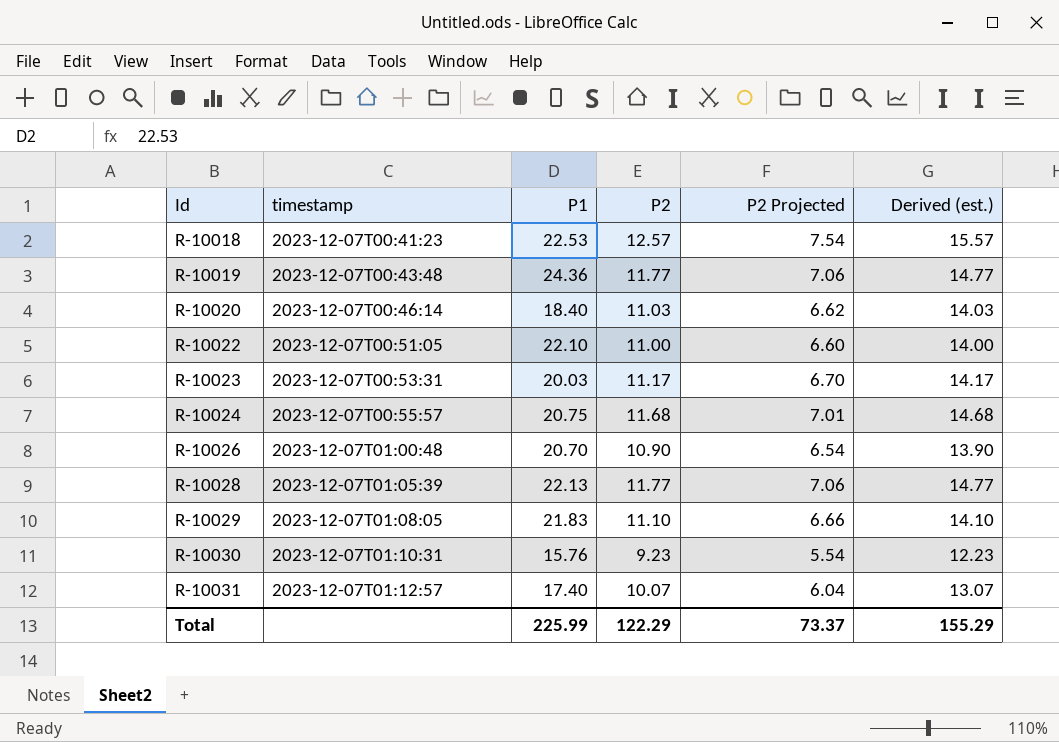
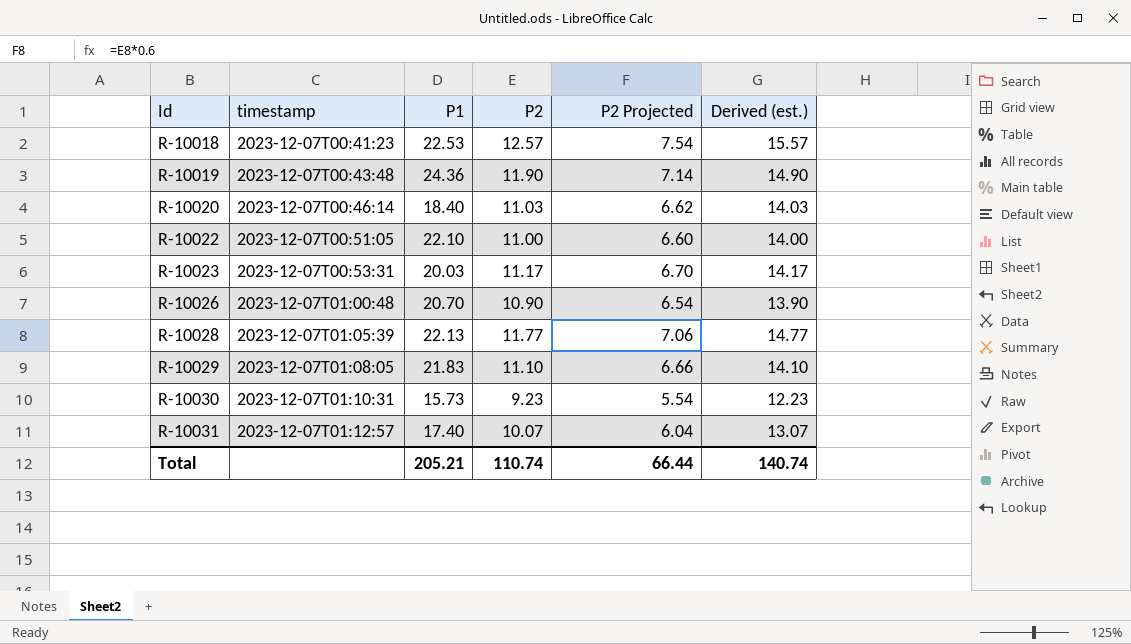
row R-10024: 2023-12-07T00:55:57 | 20.75 | 11.68 | 7.01 | 14.68 -> none
R-10019 | P2: 11.77 -> 11.90
R-10019 | P2 Projected: 7.06 -> 7.14
R-10019 | Derived (est.): 14.77 -> 14.90
R-10030 | P1: 15.76 -> 15.73
Total | P1: 225.99 -> 205.21
Total | P2: 122.29 -> 110.74
Total | P2 Projected: 73.37 -> 66.44
Total | Derived (est.): 155.29 -> 140.74

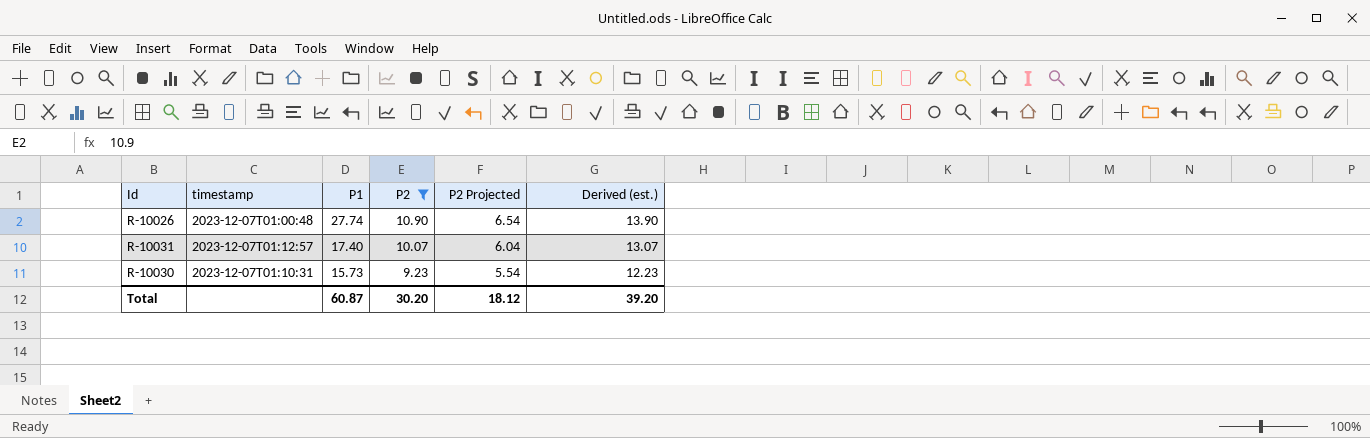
filter: none -> P2 <= 10.90
row order: Id ascending -> P1 descending
R-10026 | P1: 20.70 -> 27.74
Total | P1: 205.21 -> 60.87
Total | P2: 110.74 -> 30.20
Total | P2 Projected: 66.44 -> 18.12
Total | Derived (est.): 140.74 -> 39.20

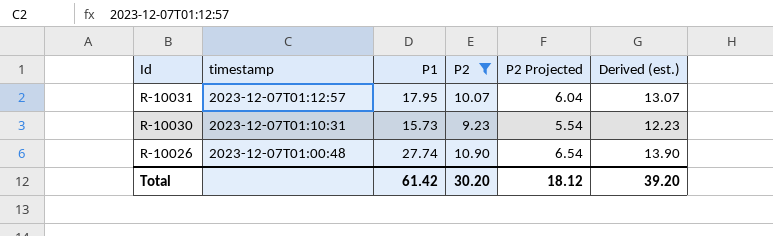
row order: P1 descending -> Id descending
R-10031 | P1: 17.40 -> 17.95
Total | P1: 60.87 -> 61.42

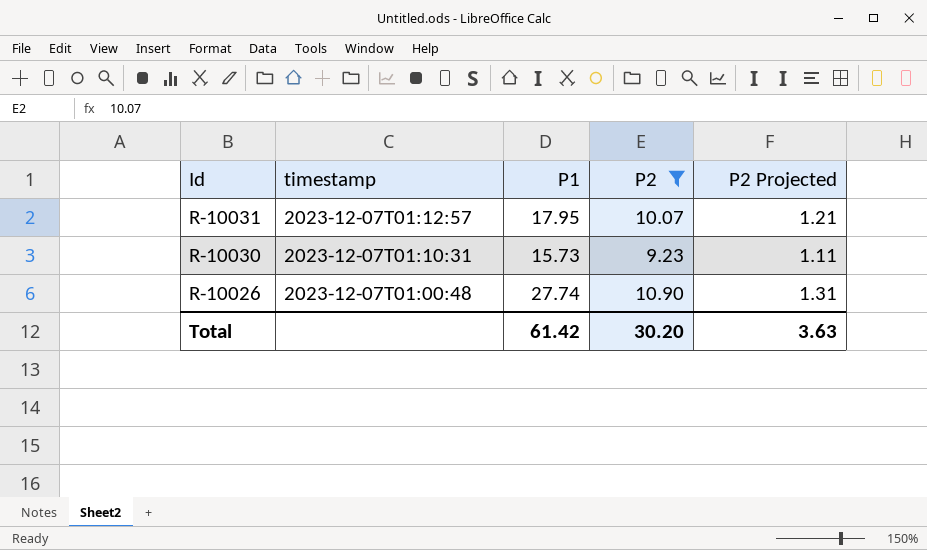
column Derived (est.) | formula: [P2] + 3 -> none
column P2 Projected | formula: [P2] * 0.6 -> [P2] * 0.12
Total | P2 Projected: 18.12 -> 3.63

